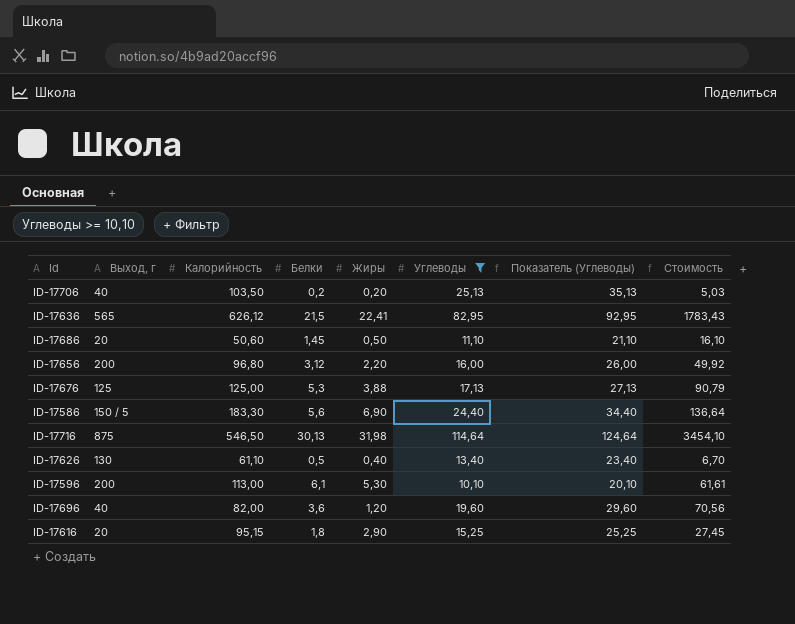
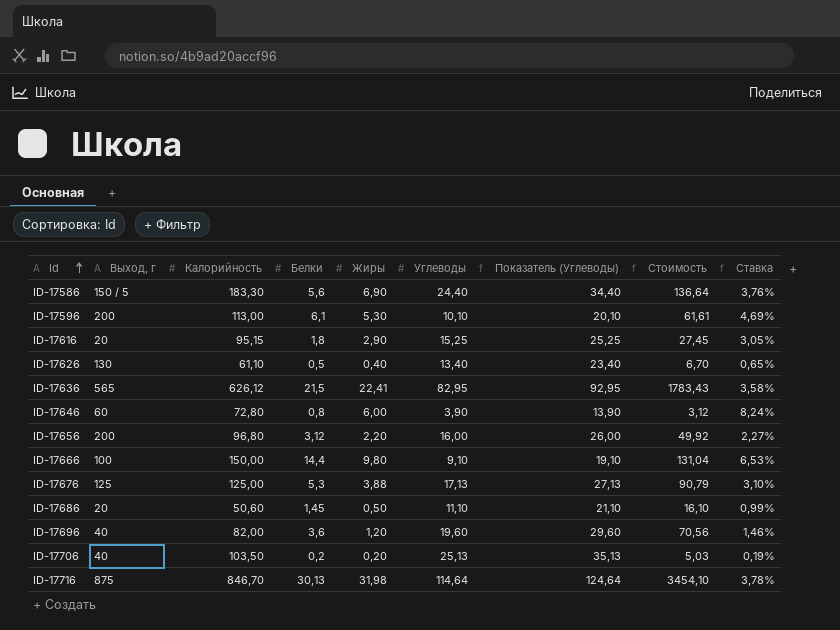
filter: Углеводы >= 10,10 -> none
row order: none -> Id ascending
column Ставка | formula: none -> [Жиры] / [Калорийность]
ID-17716 | Калорийность: 546,50 -> 846,70

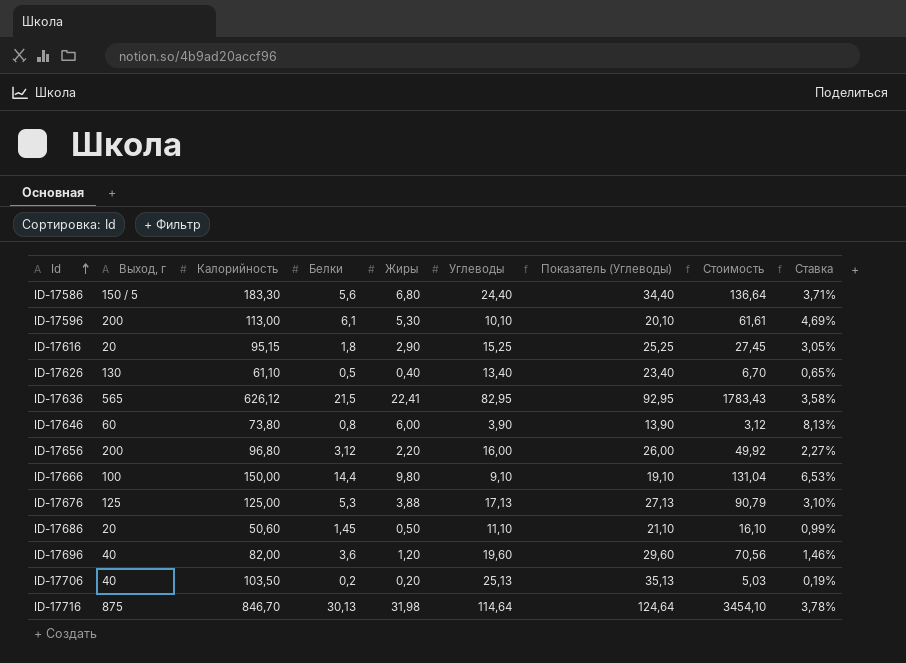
ID-17586 | Жиры: 6,90 -> 6,80
ID-17586 | Ставка: 3,76% -> 3,71%
ID-17646 | Калорийность: 72,80 -> 73,80
ID-17646 | Ставка: 8,24% -> 8,13%

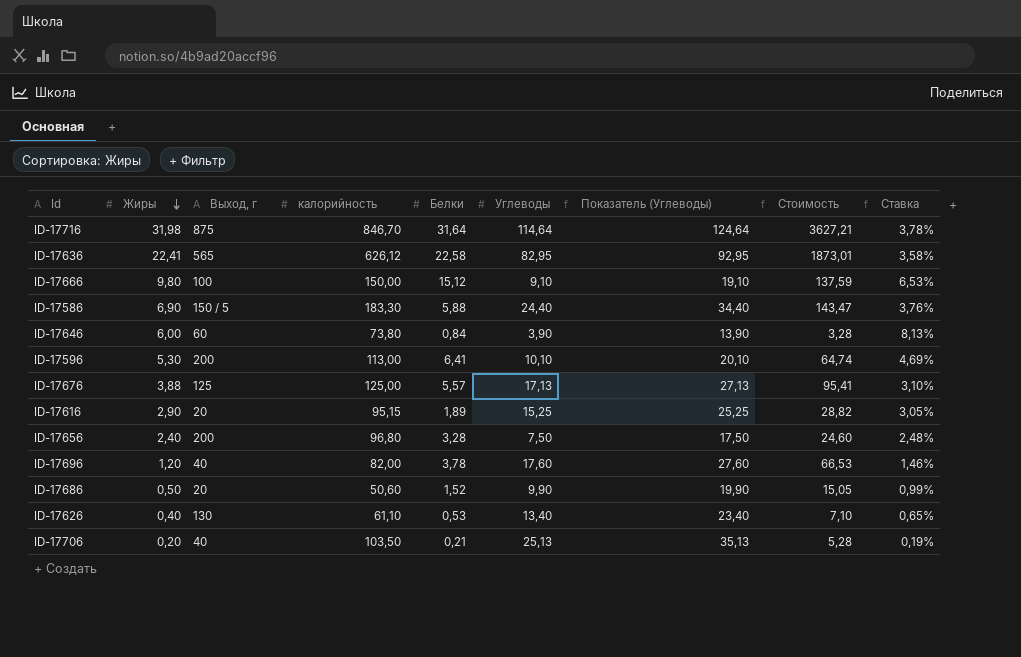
row order: Id ascending -> Жиры descending
column Жиры | position: 5 -> 2
column name: Калорийность -> калорийность
ID-17716 | Белки: 30,13 -> 31,64
ID-17716 | Стоимость: 3454,10 -> 3627,21
ID-17636 | Белки: 21,5 -> 22,58
ID-17636 | Стоимость: 1783,43 -> 1873,01
ID-17666 | Белки: 14,4 -> 15,12
ID-17666 | Стоимость: 131,04 -> 137,59
ID-17586 | Жиры: 6,80 -> 6,90
ID-17586 | Белки: 5,6 -> 5,88
ID-17586 | Стоимость: 136,64 -> 143,47
ID-17586 | Ставка: 3,71% -> 3,76%
ID-17646 | Белки: 0,8 -> 0,84
ID-17646 | Стоимость: 3,12 -> 3,28
ID-17596 | Белки: 6,1 -> 6,41
ID-17596 | Стоимость: 61,61 -> 64,74
ID-17676 | Белки: 5,3 -> 5,57
ID-17676 | Стоимость: 90,79 -> 95,41
ID-17616 | Белки: 1,8 -> 1,89
ID-17616 | Стоимость: 27,45 -> 28,82
ID-17656 | Жиры: 2,20 -> 2,40
ID-17656 | Белки: 3,12 -> 3,28
ID-17656 | Углеводы: 16,00 -> 7,50
ID-17656 | Показатель (Углеводы): 26,00 -> 17,50
ID-17656 | Стоимость: 49,92 -> 24,60
ID-17656 | Ставка: 2,27% -> 2,48%
ID-17696 | Белки: 3,6 -> 3,78
ID-17696 | Углеводы: 19,60 -> 17,60
ID-17696 | Показатель (Углеводы): 29,60 -> 27,60
ID-17696 | Стоимость: 70,56 -> 66,53
ID-17686 | Белки: 1,45 -> 1,52
ID-17686 | Углеводы: 11,10 -> 9,90
ID-17686 | Показатель (Углеводы): 21,10 -> 19,90
ID-17686 | Стоимость: 16,10 -> 15,05
ID-17626 | Белки: 0,5 -> 0,53
ID-17626 | Стоимость: 6,70 -> 7,10
ID-17706 | Белки: 0,2 -> 0,21
ID-17706 | Стоимость: 5,03 -> 5,28

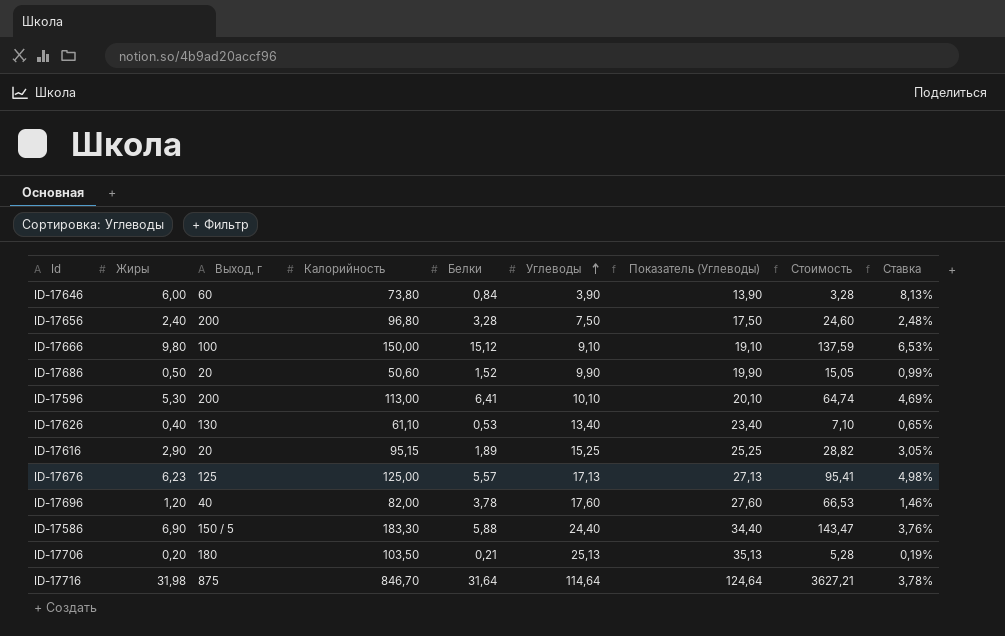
row order: Жиры descending -> Углеводы ascending
column name: калорийность -> Калорийность
row ID-17636: 22,41 | 565 | 626,12 | 22,58 | 82,95 | 92,95 | 1873,01 | 3,58% -> none
ID-17676 | Жиры: 3,88 -> 6,23
ID-17676 | Ставка: 3,10% -> 4,98%
ID-17706 | Выход, г: 40 -> 180

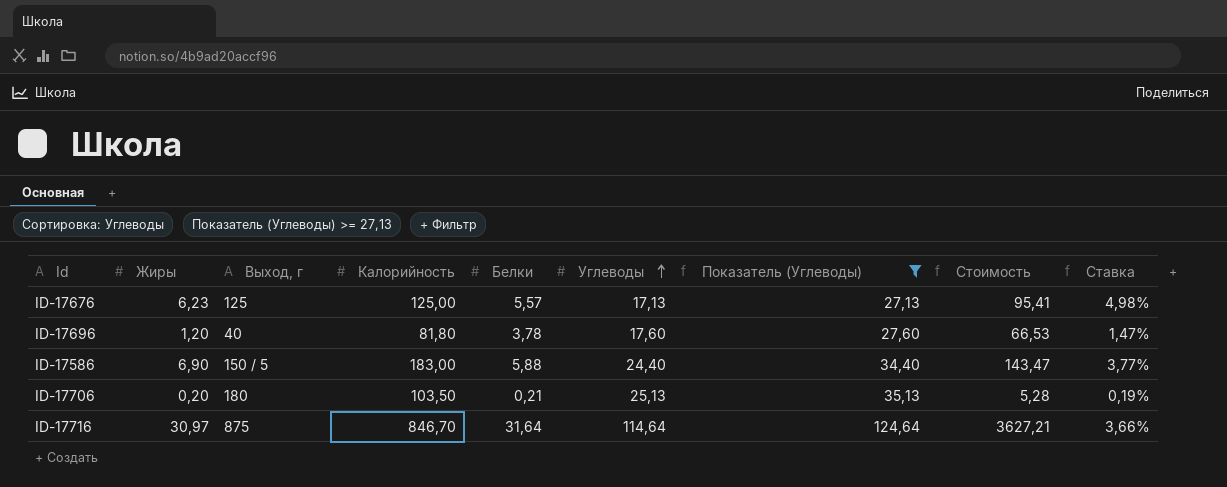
filter: none -> Показатель (Углеводы) >= 27,13
ID-17696 | Калорийность: 82,00 -> 81,80
ID-17696 | Ставка: 1,46% -> 1,47%
ID-17586 | Калорийность: 183,30 -> 183,00
ID-17586 | Ставка: 3,76% -> 3,77%
ID-17716 | Жиры: 31,98 -> 30,97
ID-17716 | Ставка: 3,78% -> 3,66%

